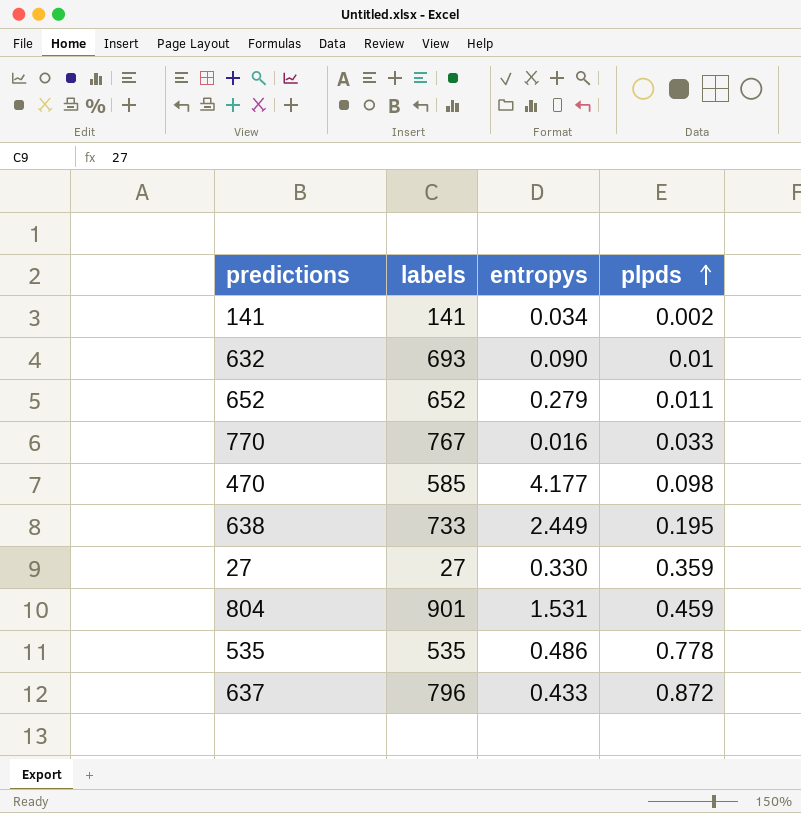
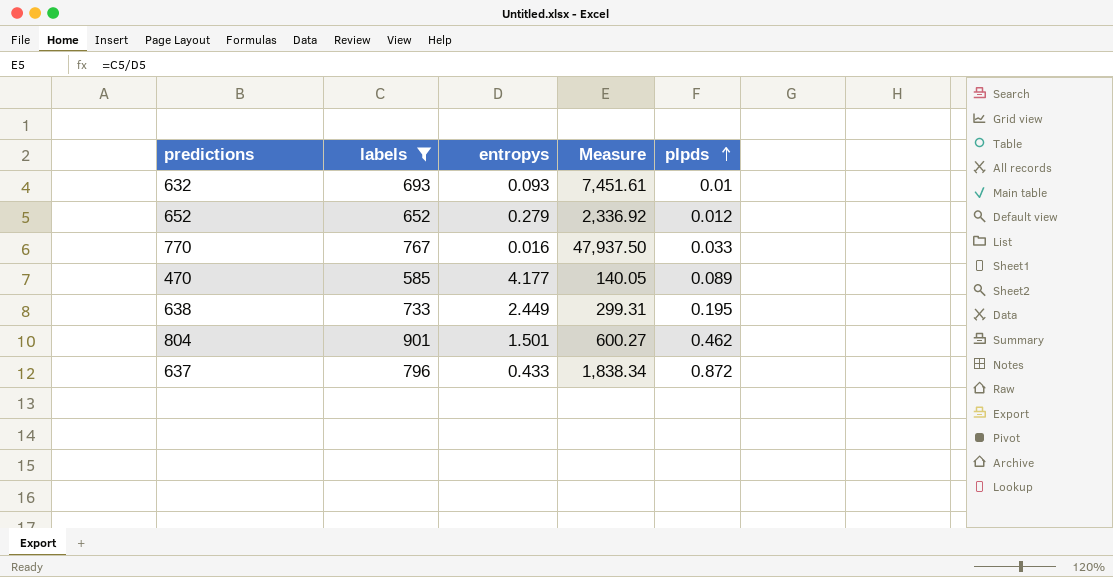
filter: none -> labels >= 585
column Measure | formula: none -> [labels] / [entropys]
632 | entropys: 0.090 -> 0.093
652 | plpds: 0.011 -> 0.012
470 | plpds: 0.098 -> 0.089
804 | entropys: 1.531 -> 1.501
804 | plpds: 0.459 -> 0.462

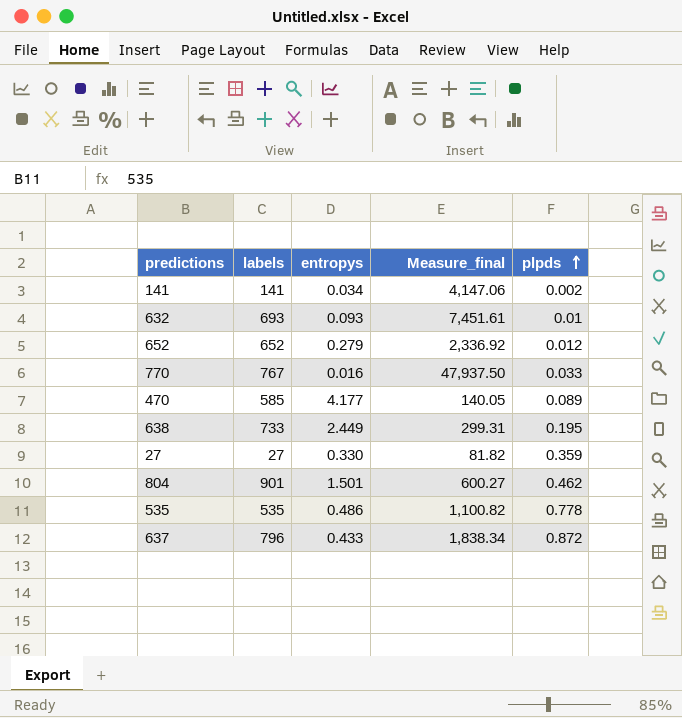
filter: labels >= 585 -> none
column name: Measure -> Measure_final

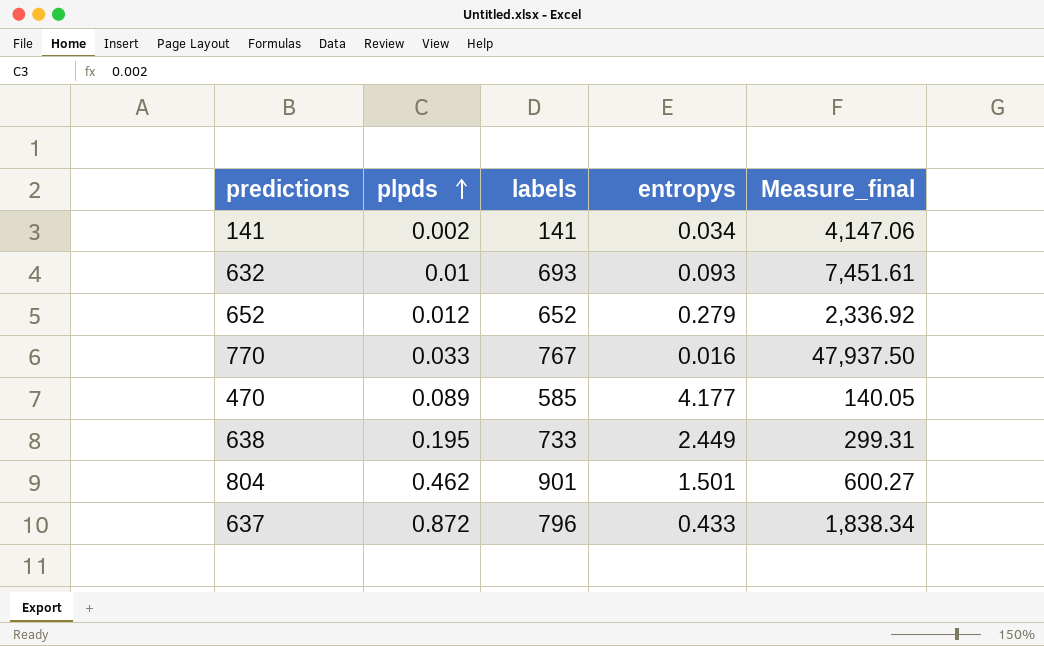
column plpds | position: 5 -> 2
row 27: 27 | 0.330 | 81.82 | 0.359 -> none
row 535: 535 | 0.486 | 1,100.82 | 0.778 -> none

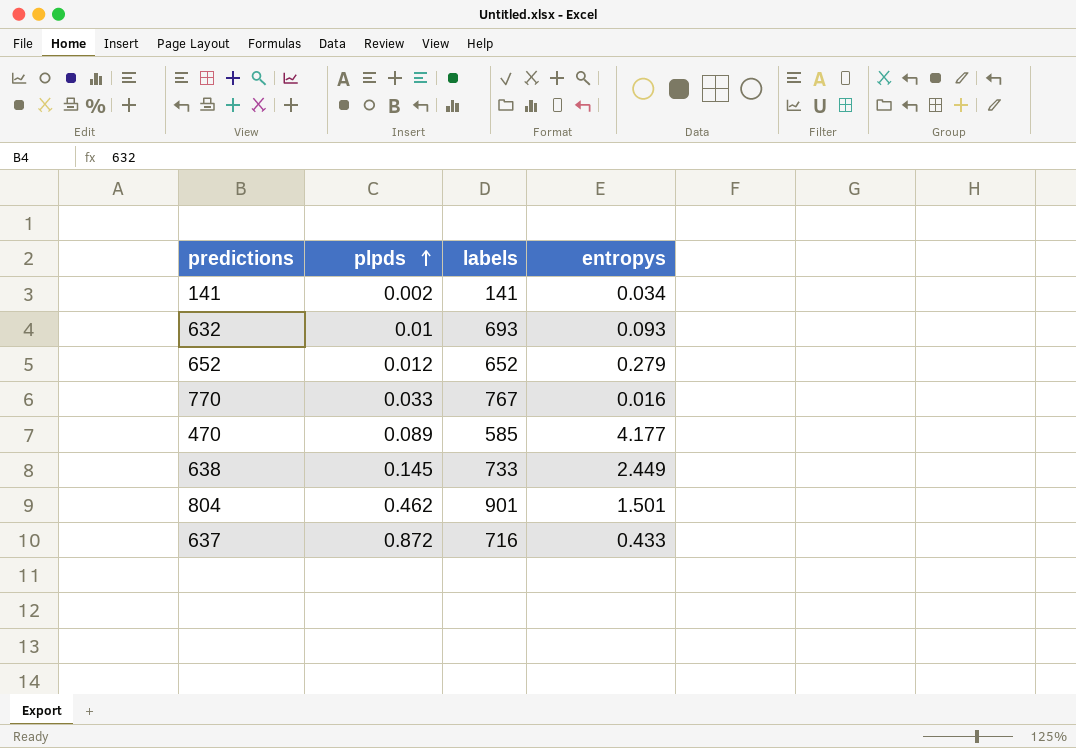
column Measure_final | formula: [labels] / [entropys] -> none
638 | plpds: 0.195 -> 0.145
637 | labels: 796 -> 716

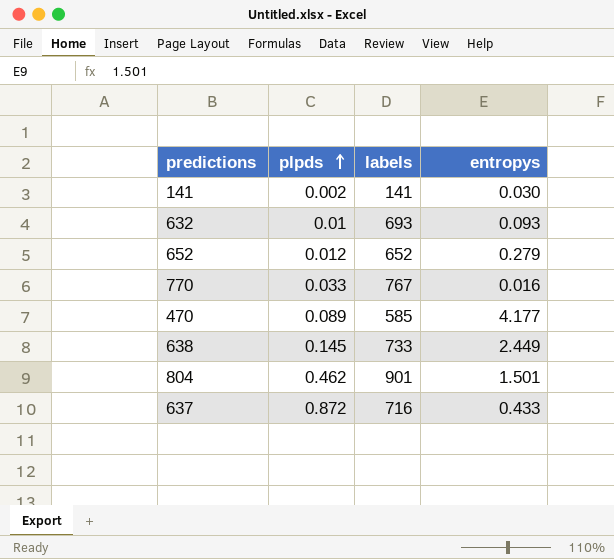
141 | entropys: 0.034 -> 0.030

